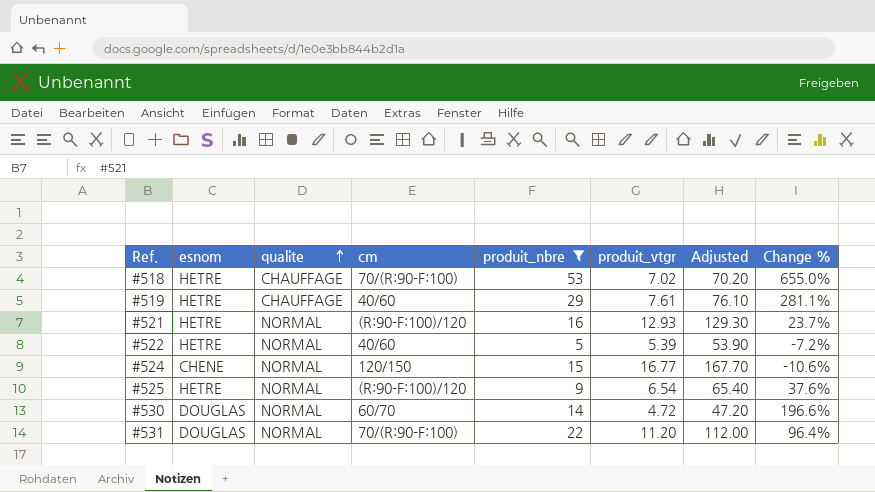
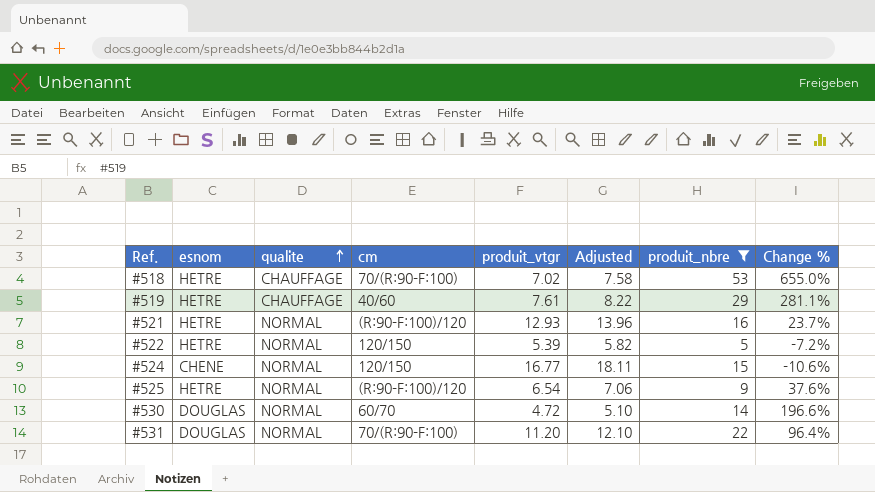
column Adjusted | formula: [produit_vtgr] * 10 -> [produit_vtgr] * 1.08
column produit_nbre | position: 5 -> 7
#522 | cm: 40/60 -> 120/150

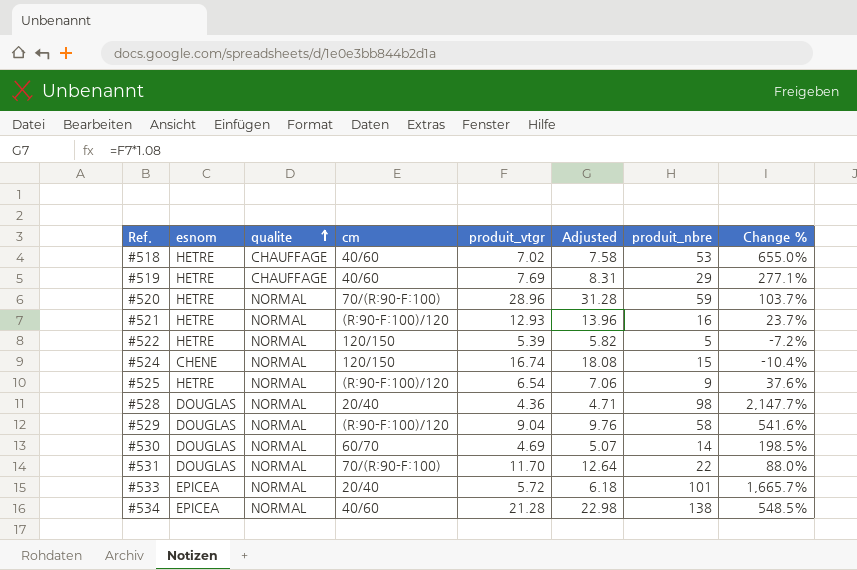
filter: produit_nbre <= 53 -> none
#518 | cm: 70/(R:90-F:100) -> 40/60
#519 | produit_vtgr: 7.61 -> 7.69
#519 | Adjusted: 8.22 -> 8.31
#519 | Change %: 281.1% -> 277.1%
#524 | produit_vtgr: 16.77 -> 16.74
#524 | Adjusted: 18.11 -> 18.08
#524 | Change %: -10.6% -> -10.4%
#530 | produit_vtgr: 4.72 -> 4.69
#530 | Adjusted: 5.10 -> 5.07
#530 | Change %: 196.6% -> 198.5%
#531 | produit_vtgr: 11.20 -> 11.70
#531 | Adjusted: 12.10 -> 12.64
#531 | Change %: 96.4% -> 88.0%

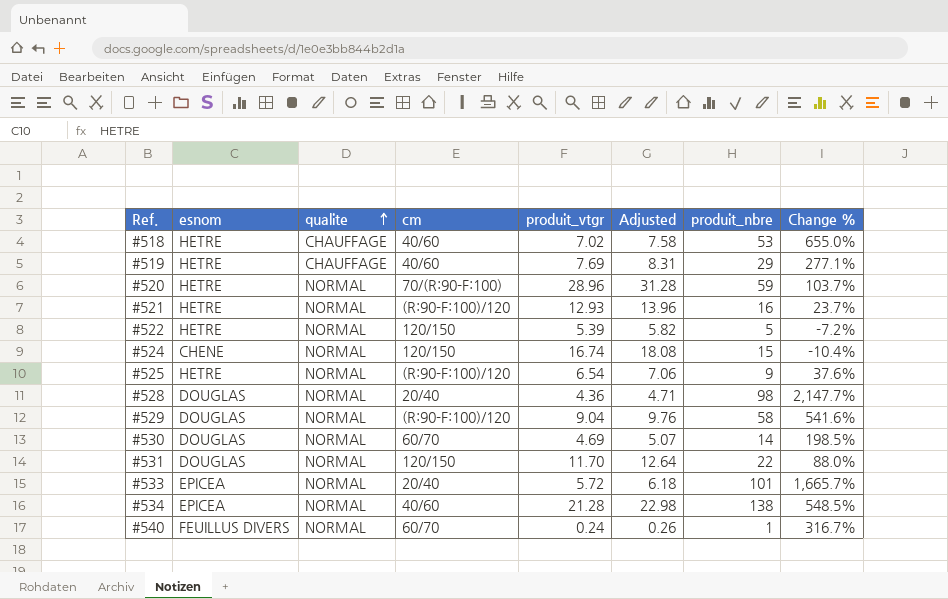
#531 | cm: 70/(R:90-F:100) -> 120/150
row #540: none -> FEUILLUS DIVERS | NORMAL | 60/70 | 0.24 | 0.26 | 1 | 316.7%

